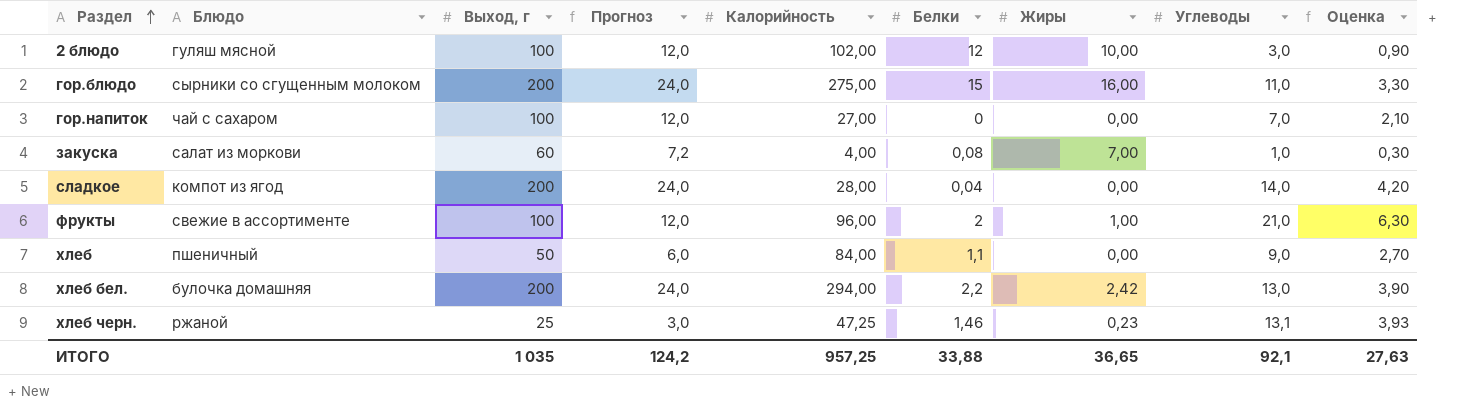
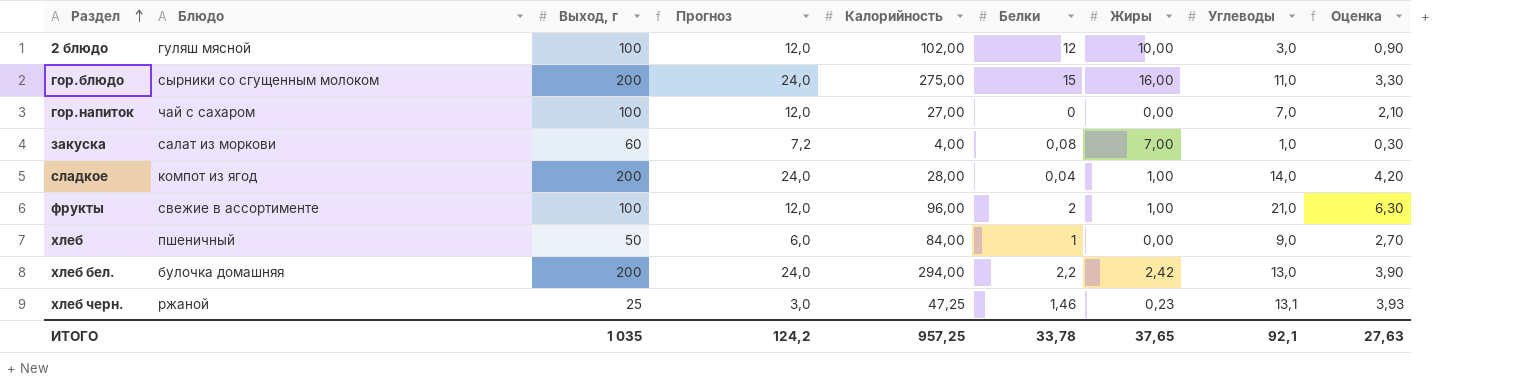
сладкое | Жиры: 0,00 -> 1,00
хлеб | Белки: 1,1 -> 1
ИТОГО | Белки: 33,88 -> 33,78
ИТОГО | Жиры: 36,65 -> 37,65

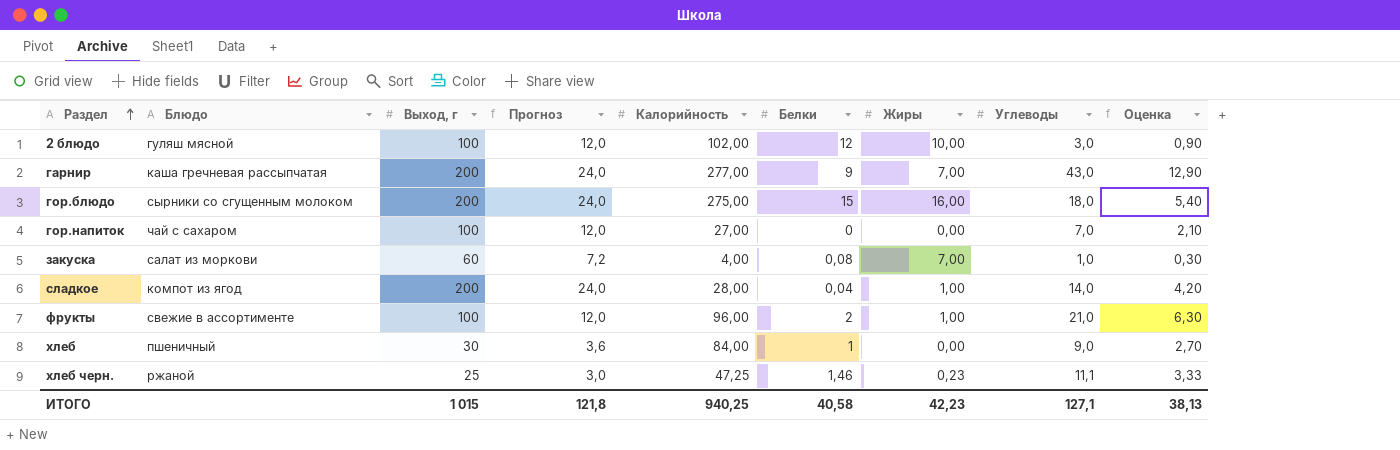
row хлеб бел.: булочка домашняя | 200 | 24,0 | 294,00 | 2,2 | 2,42 | 13,0 | 3,90 -> none
row гарнир: none -> каша гречневая рассыпчатая | 200 | 24,0 | 277,00 | 9 | 7,00 | 43,0 | 12,90
гор.блюдо | Углеводы: 11,0 -> 18,0
гор.блюдо | Оценка: 3,30 -> 5,40
хлеб | Выход, г: 50 -> 30
хлеб | Прогноз: 6,0 -> 3,6
хлеб черн. | Углеводы: 13,1 -> 11,1
хлеб черн. | Оценка: 3,93 -> 3,33
ИТОГО | Выход, г: 1 035 -> 1 015
ИТОГО | Прогноз: 124,2 -> 121,8
ИТОГО | Калорийность: 957,25 -> 940,25
ИТОГО | Белки: 33,78 -> 40,58
ИТОГО | Жиры: 37,65 -> 42,23
ИТОГО | Углеводы: 92,1 -> 127,1
ИТОГО | Оценка: 27,63 -> 38,13

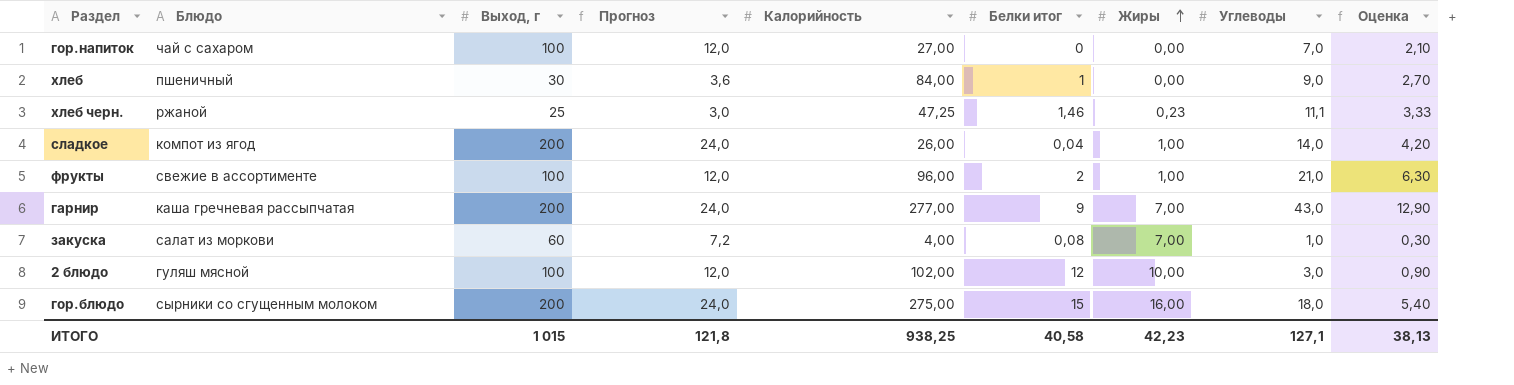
row order: Раздел ascending -> Жиры ascending
column name: Белки -> Белки итог
сладкое | Калорийность: 28,00 -> 26,00
ИТОГО | Калорийность: 940,25 -> 938,25

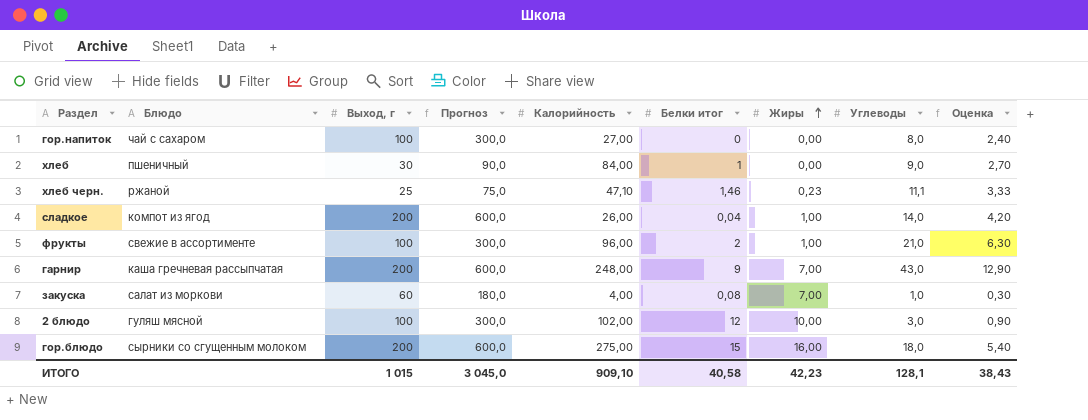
column Прогноз | formula: [Выход, г] * 0,12 -> [Выход, г] * 3
гор.напиток | Углеводы: 7,0 -> 8,0
гор.напиток | Оценка: 2,10 -> 2,40
хлеб черн. | Калорийность: 47,25 -> 47,10
гарнир | Калорийность: 277,00 -> 248,00
ИТОГО | Прогноз: 121,8 -> 3 045,0
ИТОГО | Калорийность: 938,25 -> 909,10
ИТОГО | Углеводы: 127,1 -> 128,1
ИТОГО | Оценка: 38,13 -> 38,43

